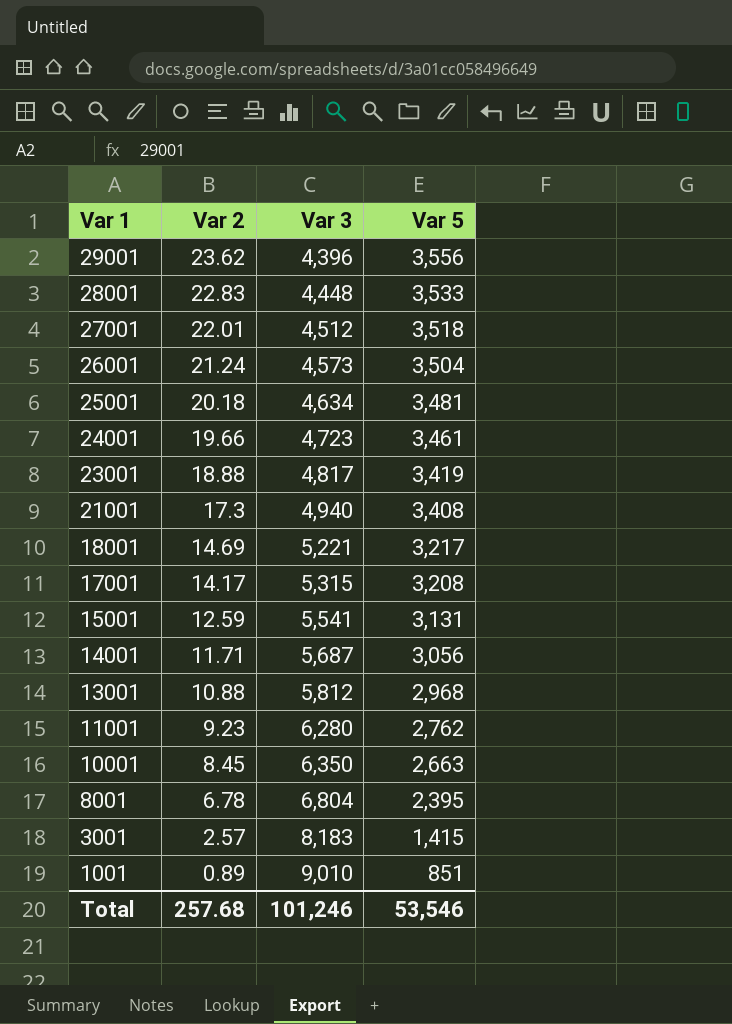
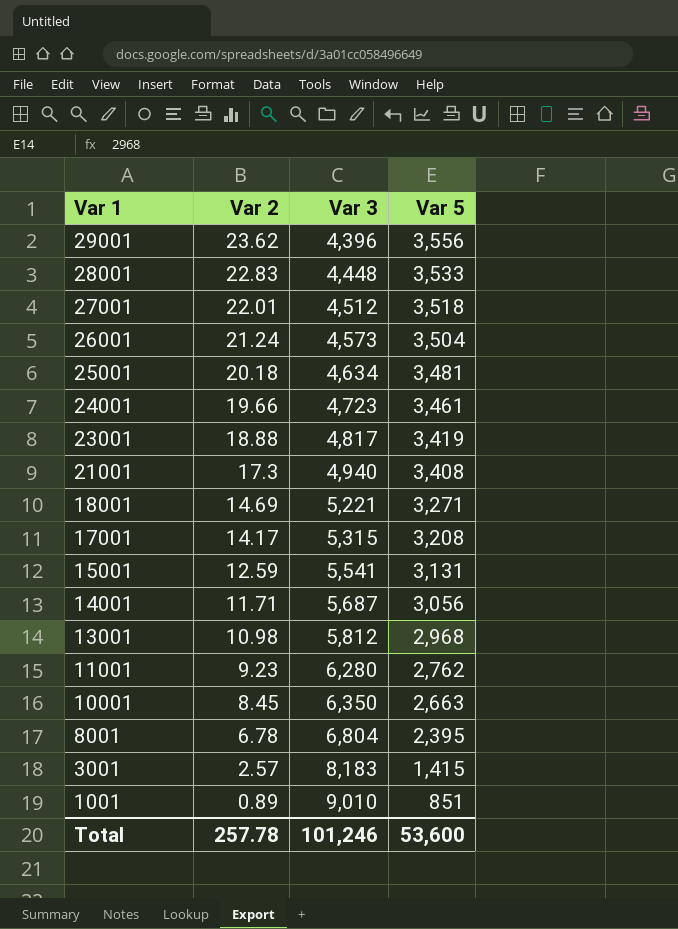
18001 | Var 5: 3,217 -> 3,271
13001 | Var 2: 10.88 -> 10.98
Total | Var 2: 257.68 -> 257.78
Total | Var 5: 53,546 -> 53,600

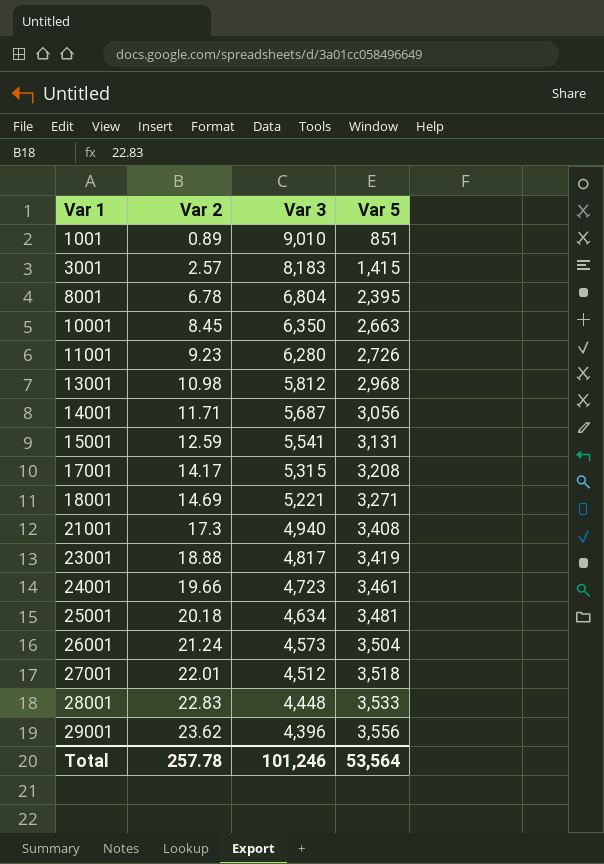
row order: Var 1 descending -> Var 1 ascending
11001 | Var 5: 2,762 -> 2,726
Total | Var 5: 53,600 -> 53,564

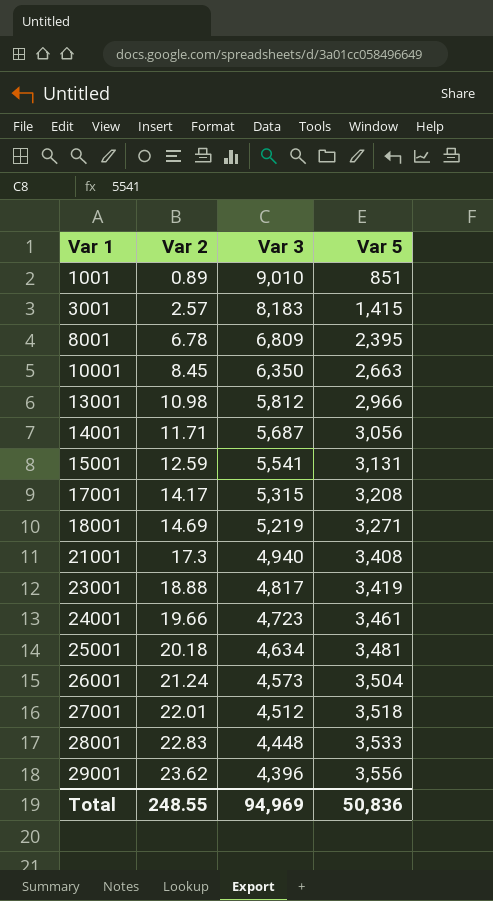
row 11001: 9.23 | 6,280 | 2,726 -> none
8001 | Var 3: 6,804 -> 6,809
13001 | Var 5: 2,968 -> 2,966
18001 | Var 3: 5,221 -> 5,219
Total | Var 2: 257.78 -> 248.55
Total | Var 3: 101,246 -> 94,969
Total | Var 5: 53,564 -> 50,836

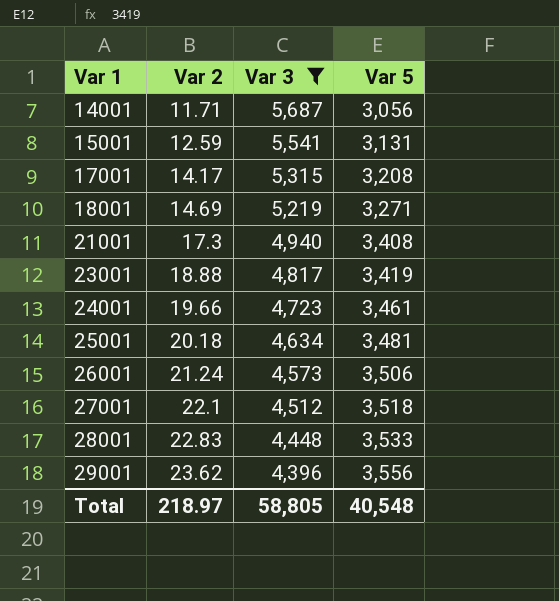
filter: none -> Var 3 <= 5,687
26001 | Var 5: 3,504 -> 3,506
27001 | Var 2: 22.01 -> 22.1
Total | Var 2: 248.55 -> 218.97
Total | Var 3: 94,969 -> 58,805
Total | Var 5: 50,836 -> 40,548

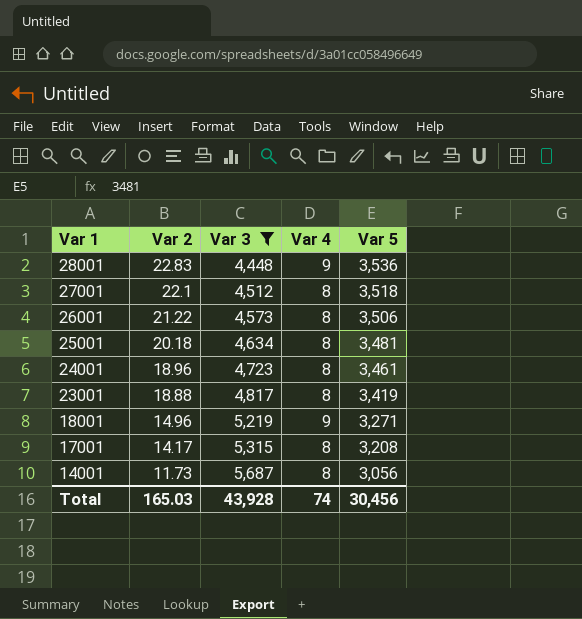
row order: Var 1 ascending -> Var 1 descending
column Var 4 | position: none -> 4
row 15001: 12.59 | 5,541 | 3,131 -> none
row 21001: 17.3 | 4,940 | 3,408 -> none
row 29001: 23.62 | 4,396 | 3,556 -> none
28001 | Var 5: 3,533 -> 3,536
26001 | Var 2: 21.24 -> 21.22
24001 | Var 2: 19.66 -> 18.96
18001 | Var 2: 14.69 -> 14.96
14001 | Var 2: 11.71 -> 11.73
Total | Var 2: 218.97 -> 165.03
Total | Var 3: 58,805 -> 43,928
Total | Var 5: 40,548 -> 30,456

